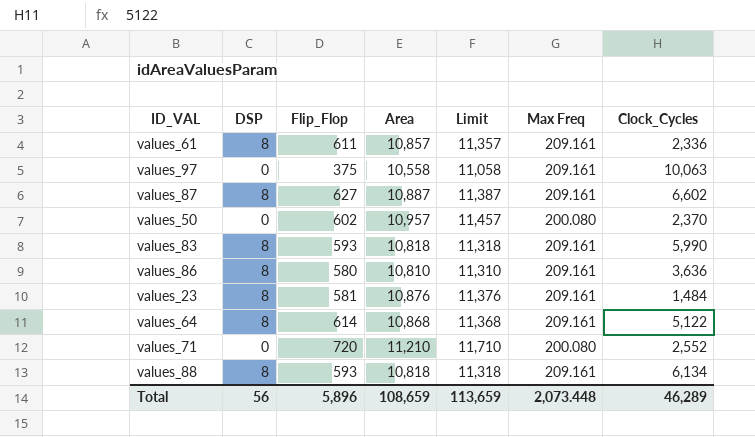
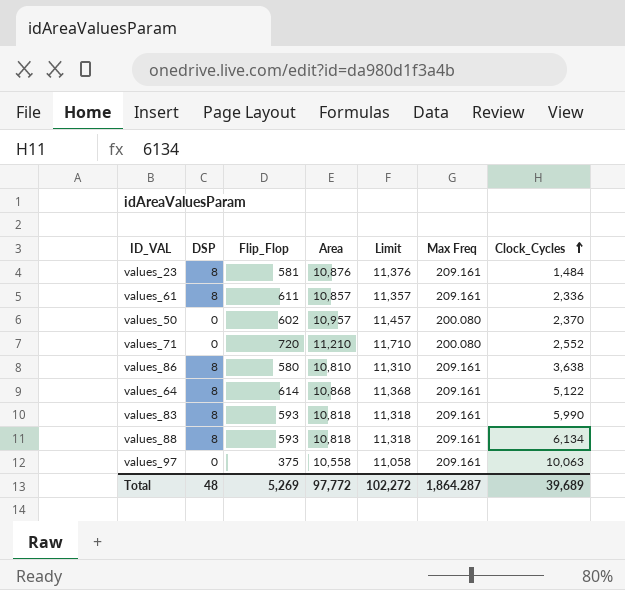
row order: none -> Clock_Cycles ascending
row values_87: 8 | 627 | 10,887 | 11,387 | 209.161 | 6,602 -> none
values_86 | Clock_Cycles: 3,636 -> 3,638
Total | DSP: 56 -> 48
Total | Flip_Flop: 5,896 -> 5,269
Total | Area: 108,659 -> 97,772
Total | Limit: 113,659 -> 102,272
Total | Max Freq: 2,073.448 -> 1,864.287
Total | Clock_Cycles: 46,289 -> 39,689

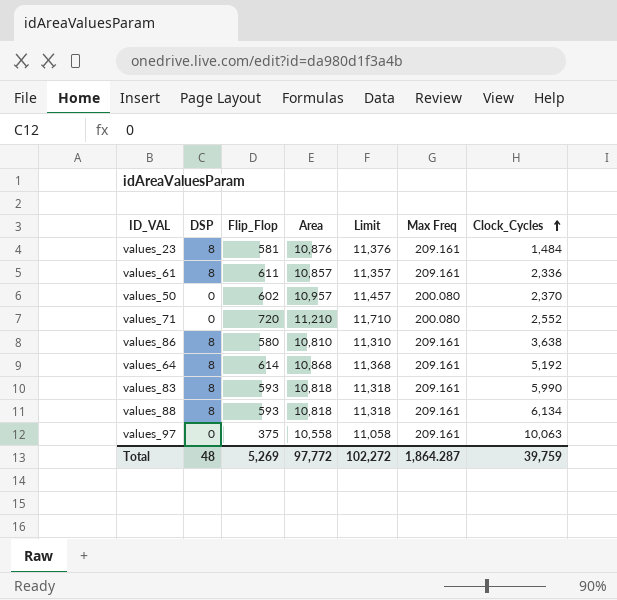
values_64 | Clock_Cycles: 5,122 -> 5,192
Total | Clock_Cycles: 39,689 -> 39,759

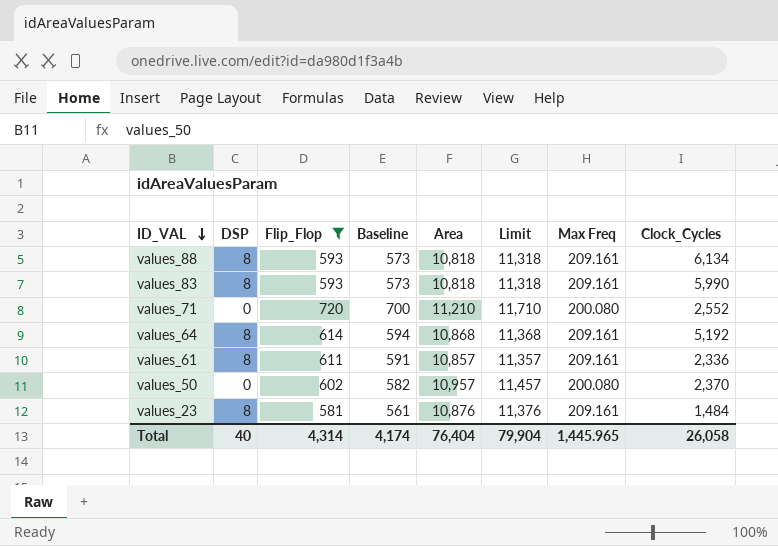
filter: none -> Flip_Flop >= 581
row order: Clock_Cycles ascending -> ID_VAL descending
column Baseline | formula: none -> [Flip_Flop] - 20
Total | DSP: 48 -> 40
Total | Flip_Flop: 5,269 -> 4,314
Total | Area: 97,772 -> 76,404
Total | Limit: 102,272 -> 79,904
Total | Max Freq: 1,864.287 -> 1,445.965
Total | Clock_Cycles: 39,759 -> 26,058

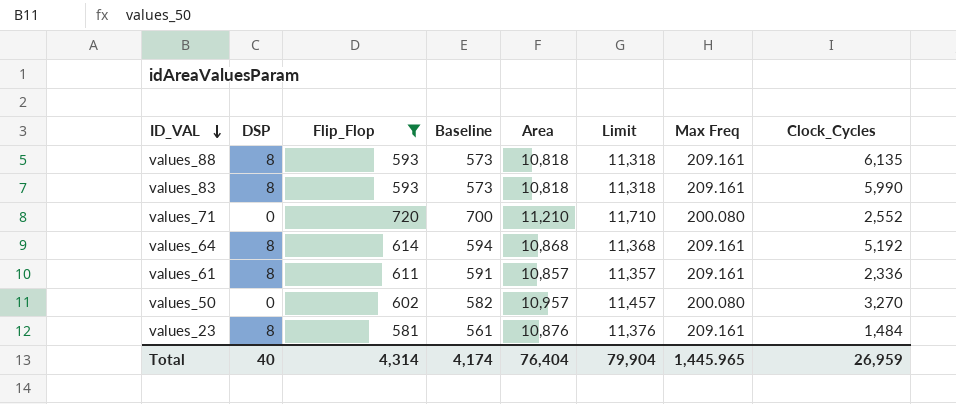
values_88 | Clock_Cycles: 6,134 -> 6,135
values_50 | Clock_Cycles: 2,370 -> 3,270
Total | Clock_Cycles: 26,058 -> 26,959

